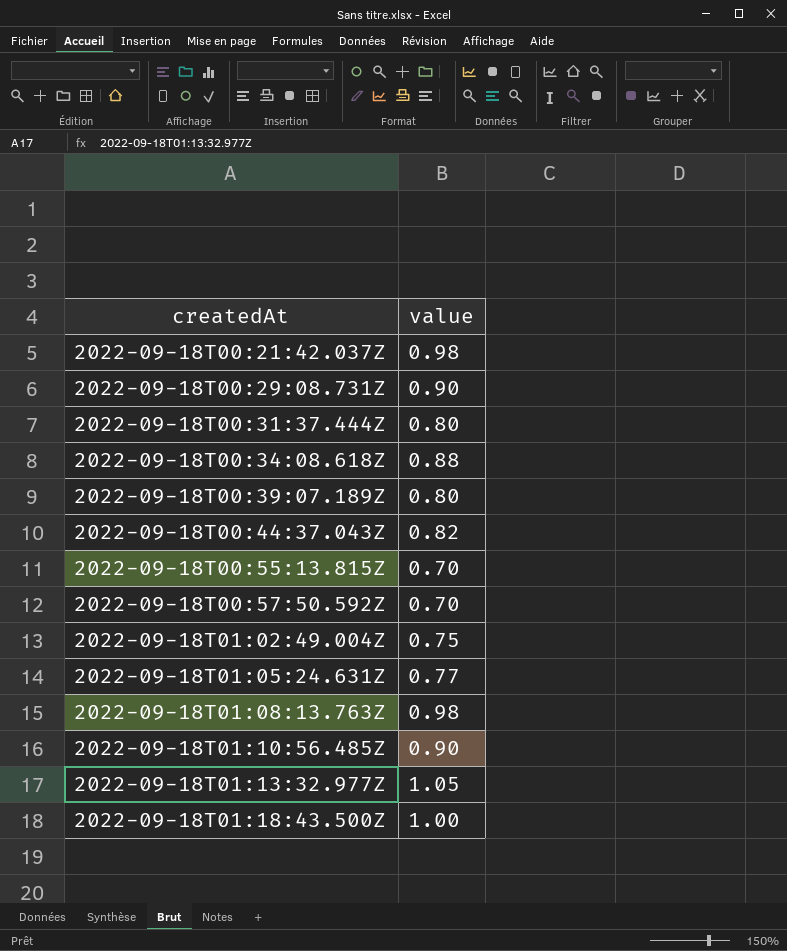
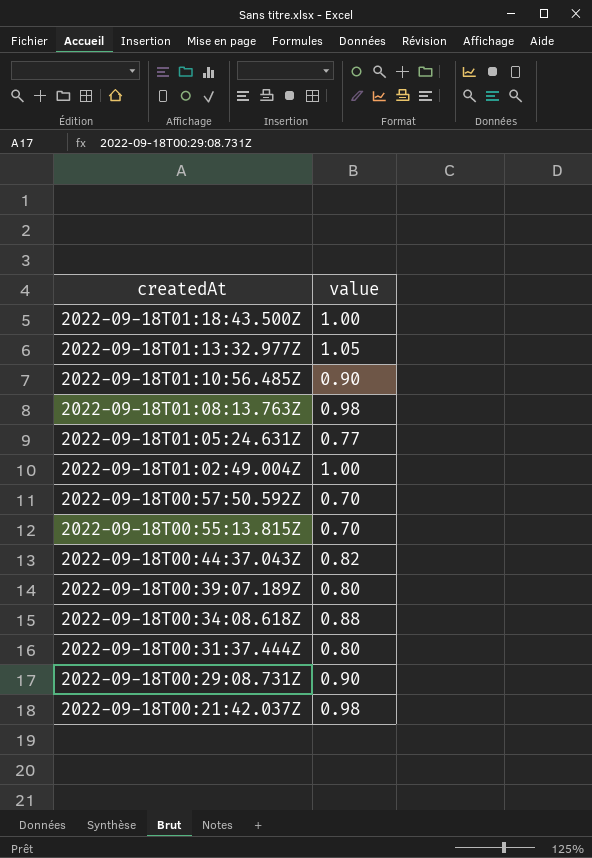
row order: createdAt ascending -> createdAt descending
2022-09-18T01:02:49.004Z | value: 0.75 -> 1.00

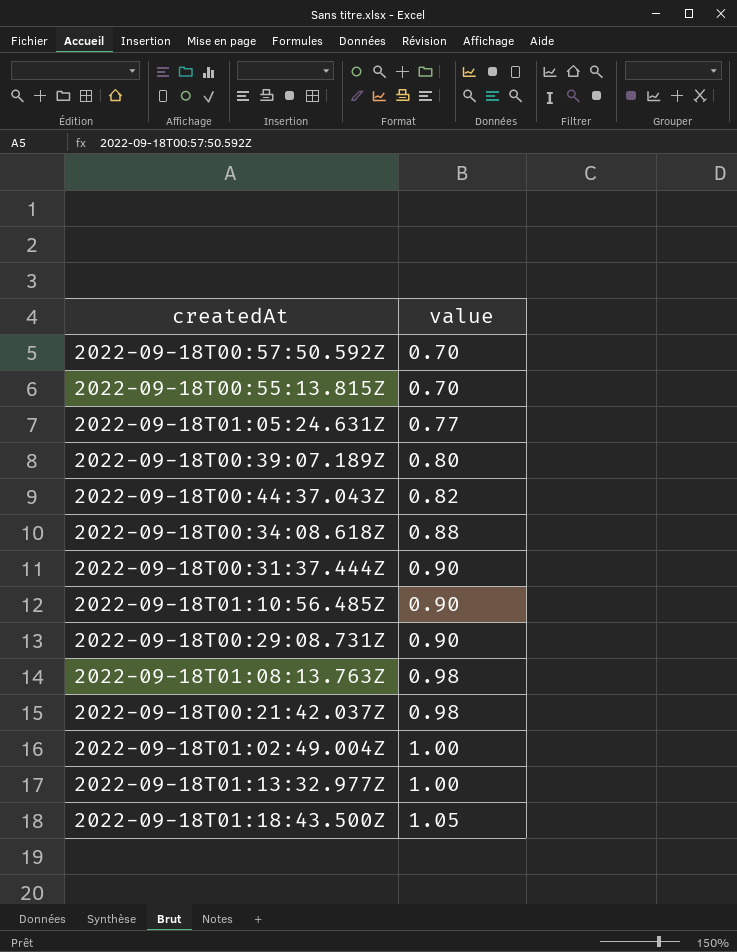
row order: createdAt descending -> value ascending
2022-09-18T00:31:37.444Z | value: 0.80 -> 0.90
2022-09-18T01:13:32.977Z | value: 1.05 -> 1.00
2022-09-18T01:18:43.500Z | value: 1.00 -> 1.05

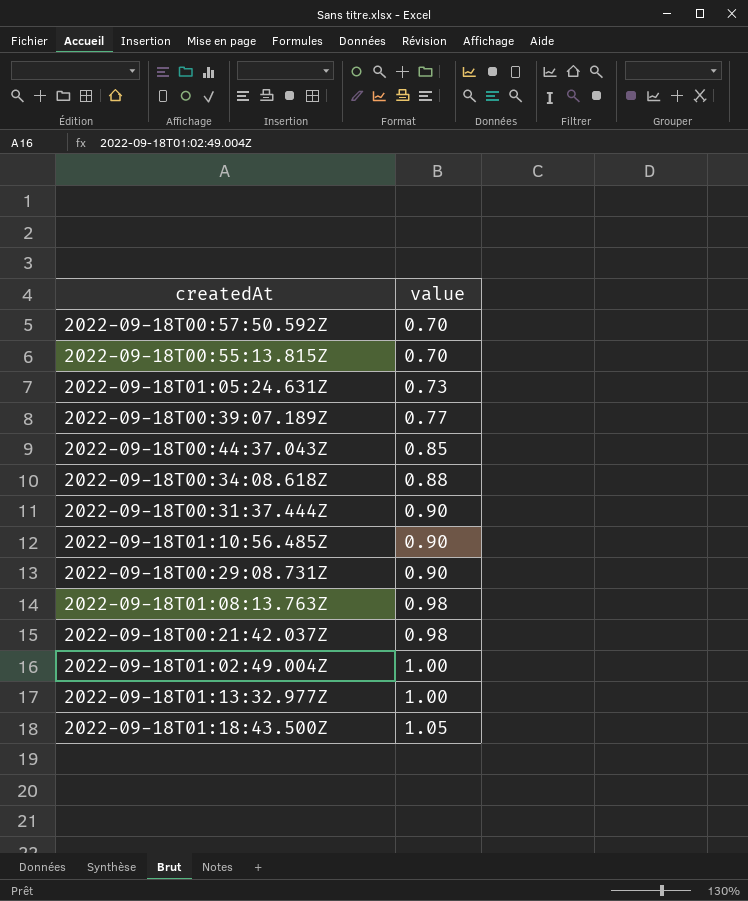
2022-09-18T01:05:24.631Z | value: 0.77 -> 0.73
2022-09-18T00:39:07.189Z | value: 0.80 -> 0.77
2022-09-18T00:44:37.043Z | value: 0.82 -> 0.85

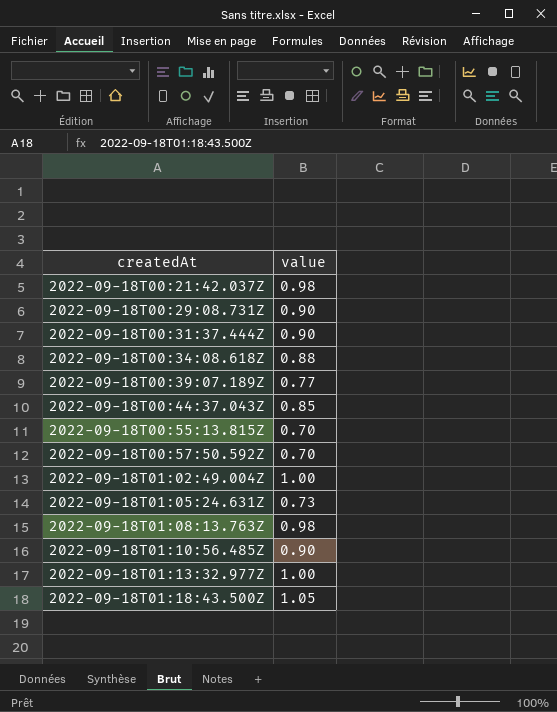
row order: value ascending -> createdAt ascending

